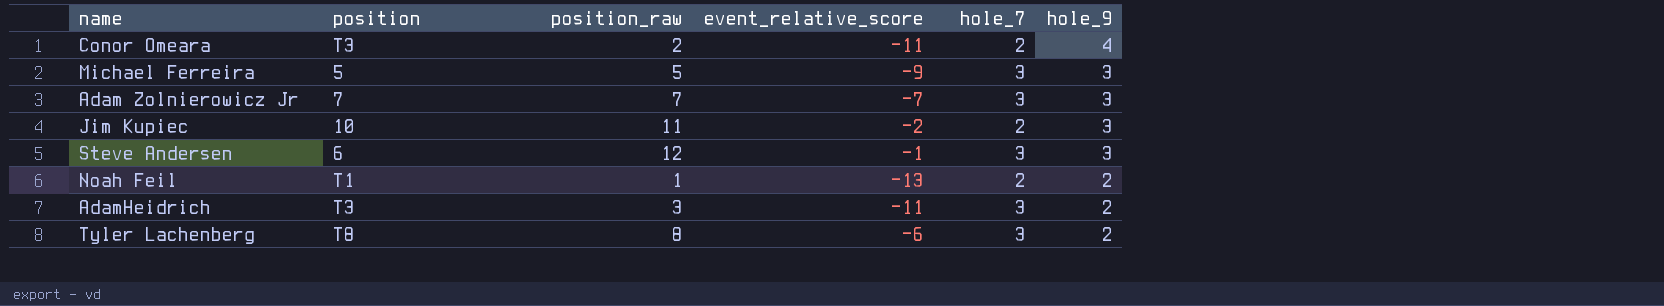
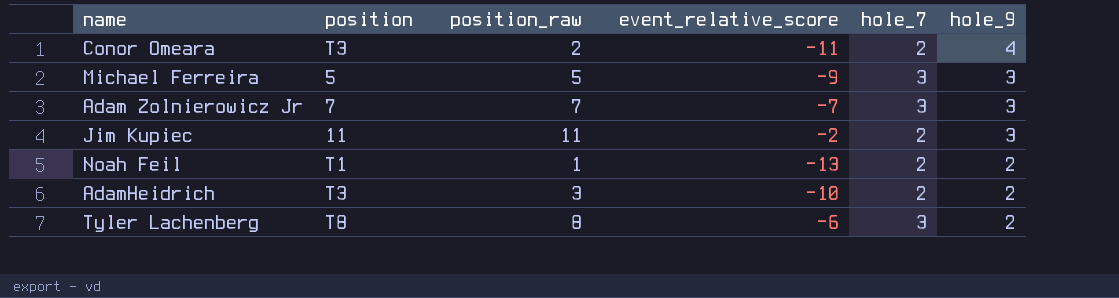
row Steve Andersen: 6 | 12 | -1 | 3 | 3 -> none
Jim Kupiec | position: 10 -> 11
AdamHeidrich | event_relative_score: -11 -> -10
AdamHeidrich | hole_7: 3 -> 2

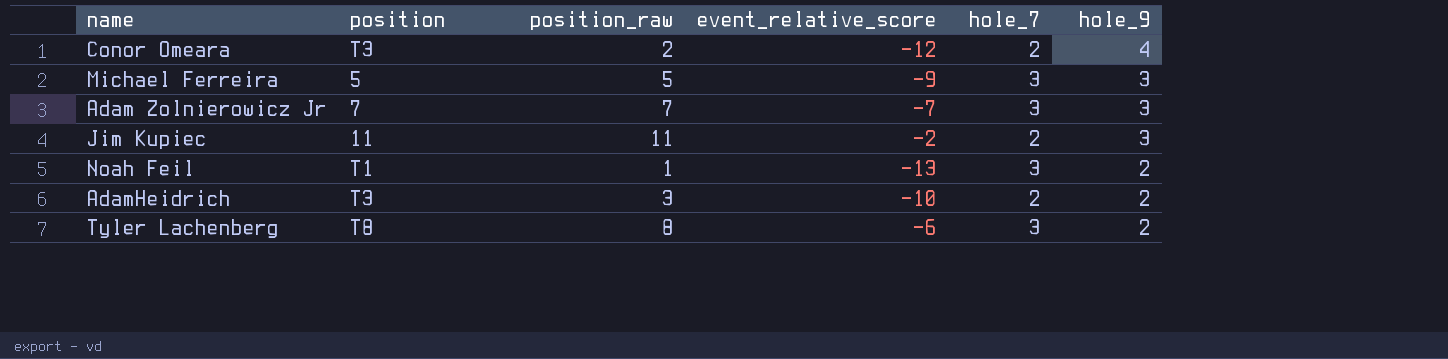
Conor Omeara | event_relative_score: -11 -> -12
Noah Feil | hole_7: 2 -> 3

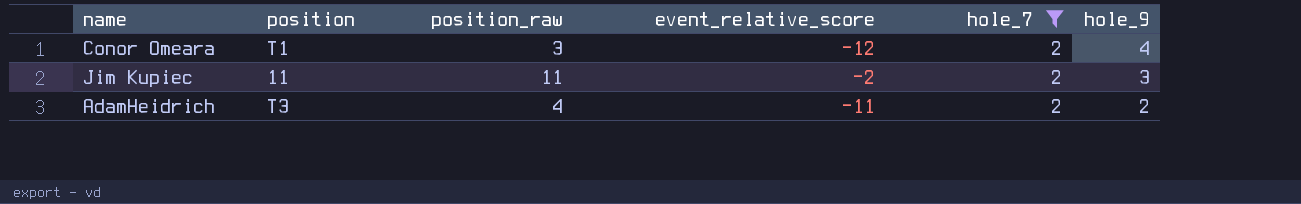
filter: none -> hole_7 = 2
Conor Omeara | position: T3 -> T1
Conor Omeara | position_raw: 2 -> 3
AdamHeidrich | position_raw: 3 -> 4
AdamHeidrich | event_relative_score: -10 -> -11

